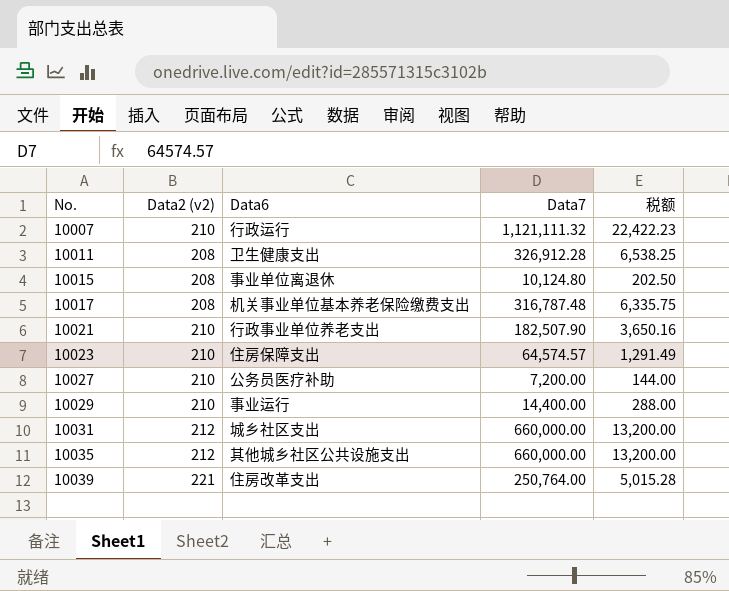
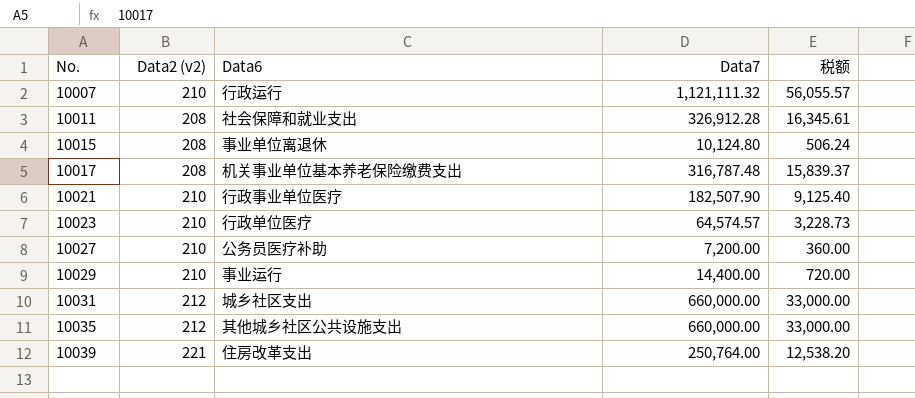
column 税额 | formula: [Data7] * 0.02 -> [Data7] * 0.05
10011 | Data6: 卫生健康支出 -> 社会保障和就业支出
10021 | Data6: 行政事业单位养老支出 -> 行政事业单位医疗
10023 | Data6: 住房保障支出 -> 行政单位医疗

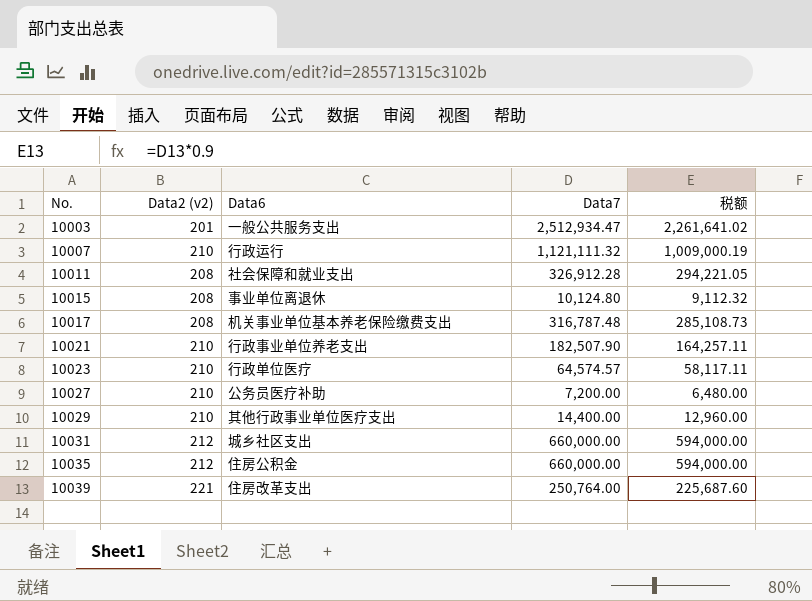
column 税额 | formula: [Data7] * 0.05 -> [Data7] * 0.9
row 10003: none -> 201 | 一般公共服务支出 | 2,512,934.47 | 2,261,641.02
10021 | Data6: 行政事业单位医疗 -> 行政事业单位养老支出
10029 | Data6: 事业运行 -> 其他行政事业单位医疗支出
10035 | Data6: 其他城乡社区公共设施支出 -> 住房公积金

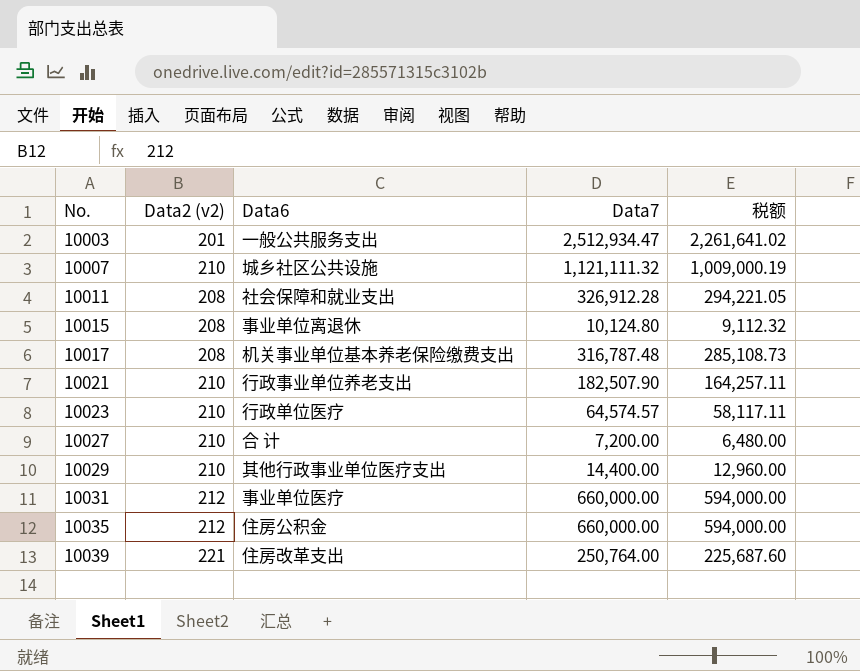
10007 | Data6: 行政运行 -> 城乡社区公共设施
10027 | Data6: 公务员医疗补助 -> 合 计
10031 | Data6: 城乡社区支出 -> 事业单位医疗

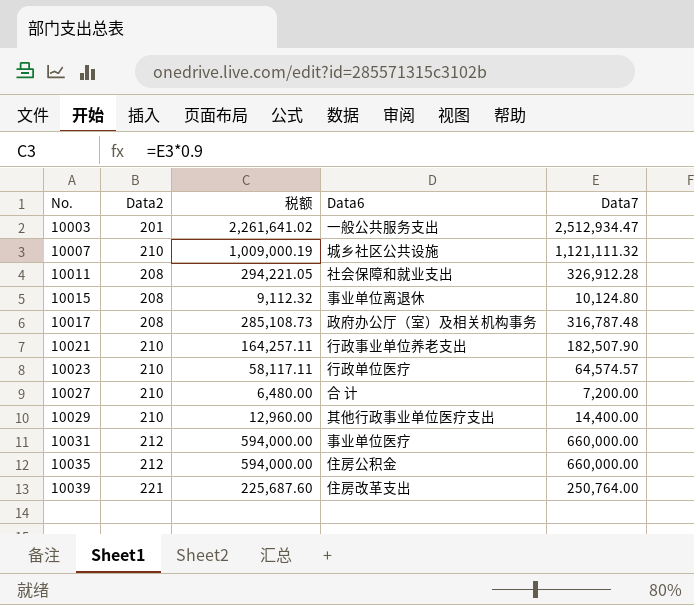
column name: Data2 (v2) -> Data2
column 税额 | position: 5 -> 3
10017 | Data6: 机关事业单位基本养老保险缴费支出 -> 政府办公厅（室）及相关机构事务

